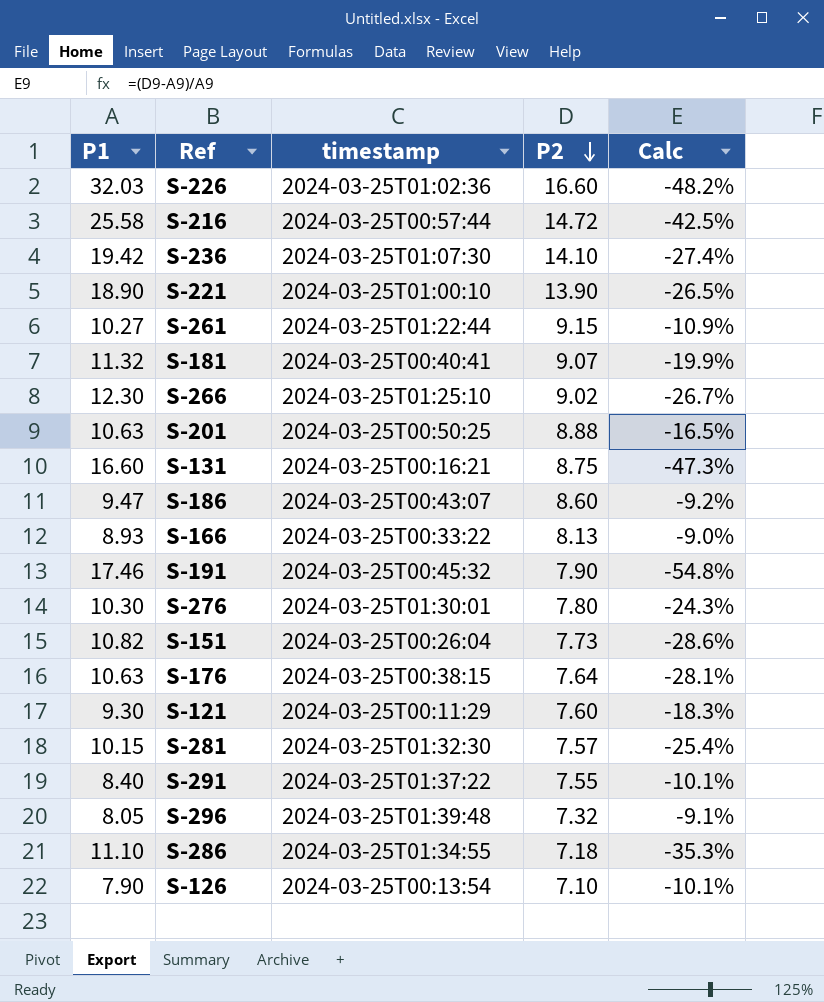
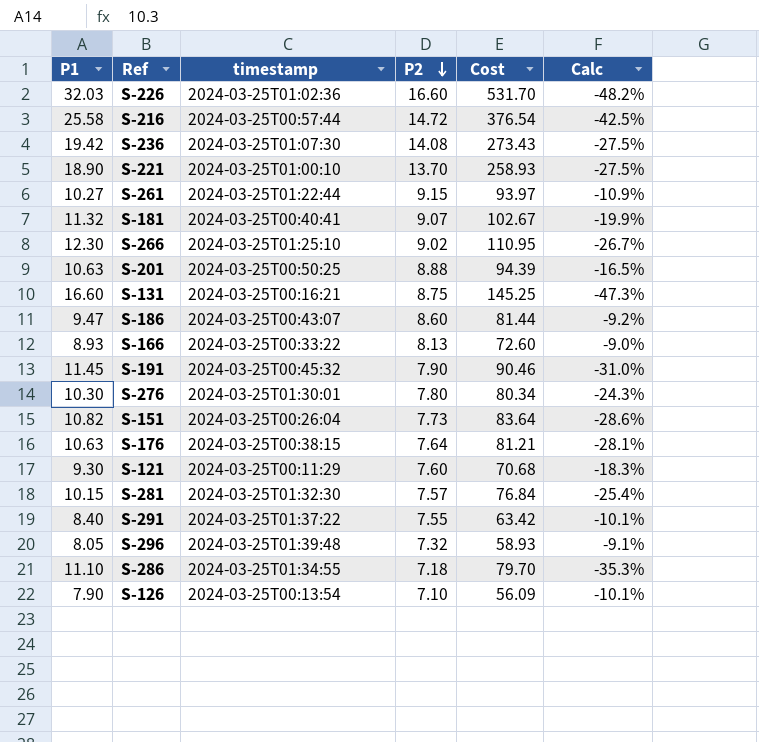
column Cost | formula: none -> [P1] * [P2]
S-236 | P2: 14.10 -> 14.08
S-236 | Calc: -27.4% -> -27.5%
S-221 | P2: 13.90 -> 13.70
S-221 | Calc: -26.5% -> -27.5%
S-191 | P1: 17.46 -> 11.45
S-191 | Calc: -54.8% -> -31.0%

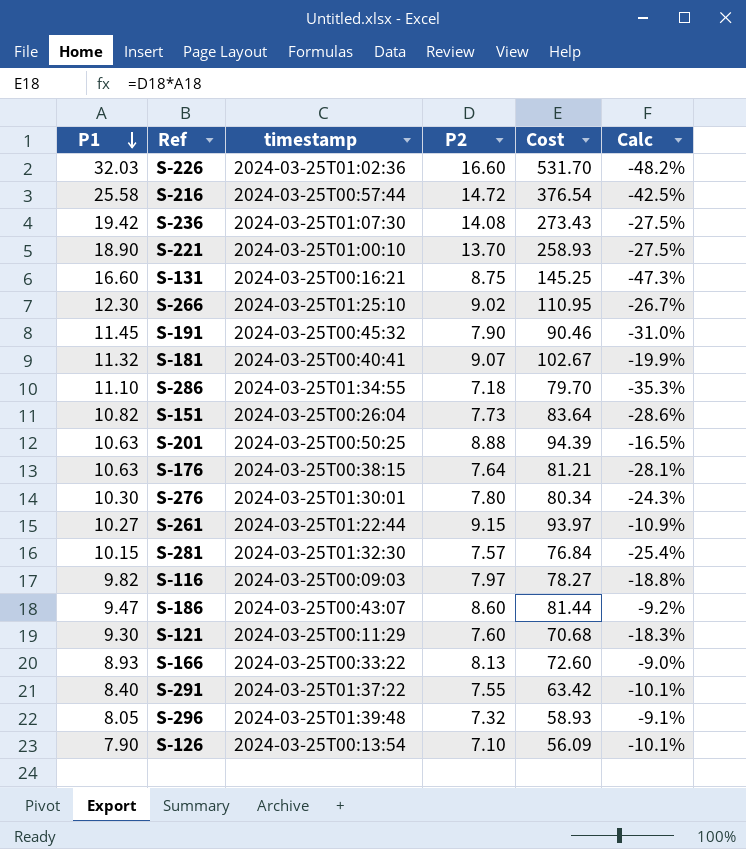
row order: P2 descending -> P1 descending
row S-116: none -> 9.82 | 2024-03-25T00:09:03 | 7.97 | 78.27 | -18.8%

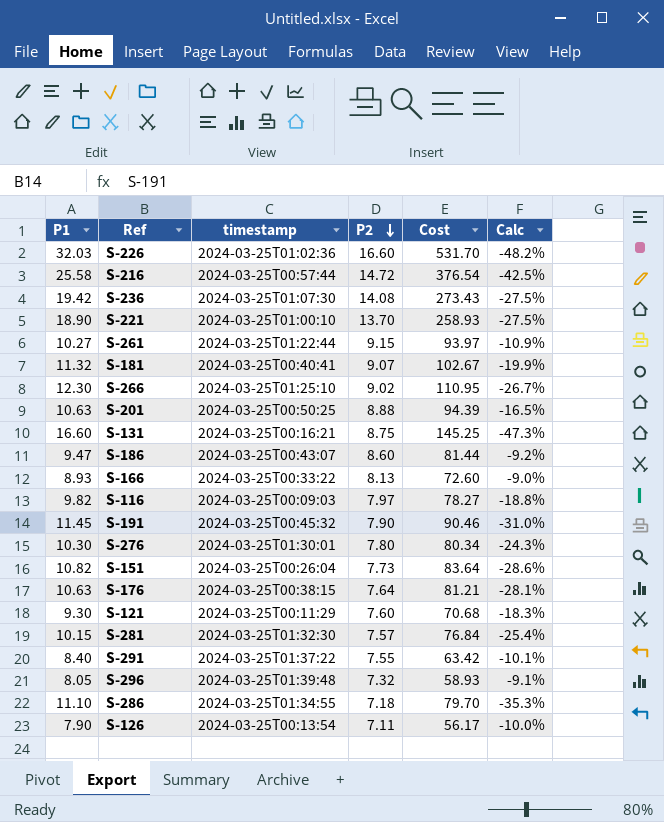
row order: P1 descending -> P2 descending
S-126 | P2: 7.10 -> 7.11
S-126 | Cost: 56.09 -> 56.17
S-126 | Calc: -10.1% -> -10.0%

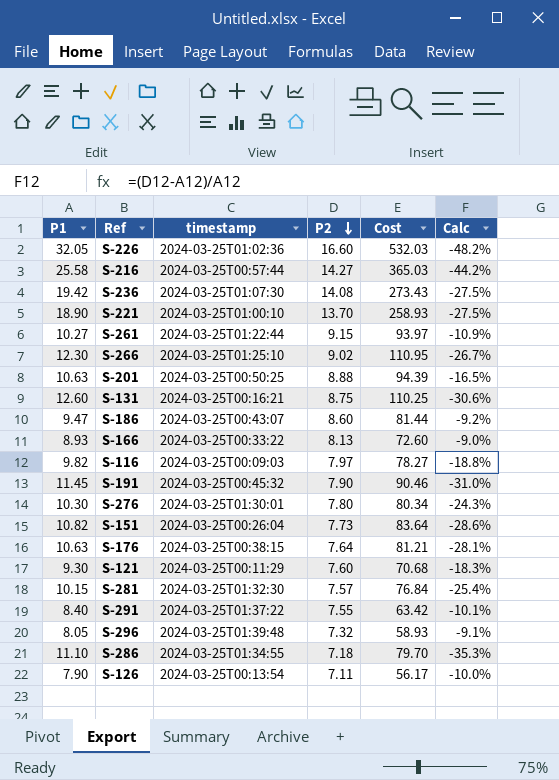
row S-181: 11.32 | 2024-03-25T00:40:41 | 9.07 | 102.67 | -19.9% -> none
S-226 | P1: 32.03 -> 32.05
S-226 | Cost: 531.70 -> 532.03
S-216 | P2: 14.72 -> 14.27
S-216 | Cost: 376.54 -> 365.03
S-216 | Calc: -42.5% -> -44.2%
S-131 | P1: 16.60 -> 12.60
S-131 | Cost: 145.25 -> 110.25
S-131 | Calc: -47.3% -> -30.6%

